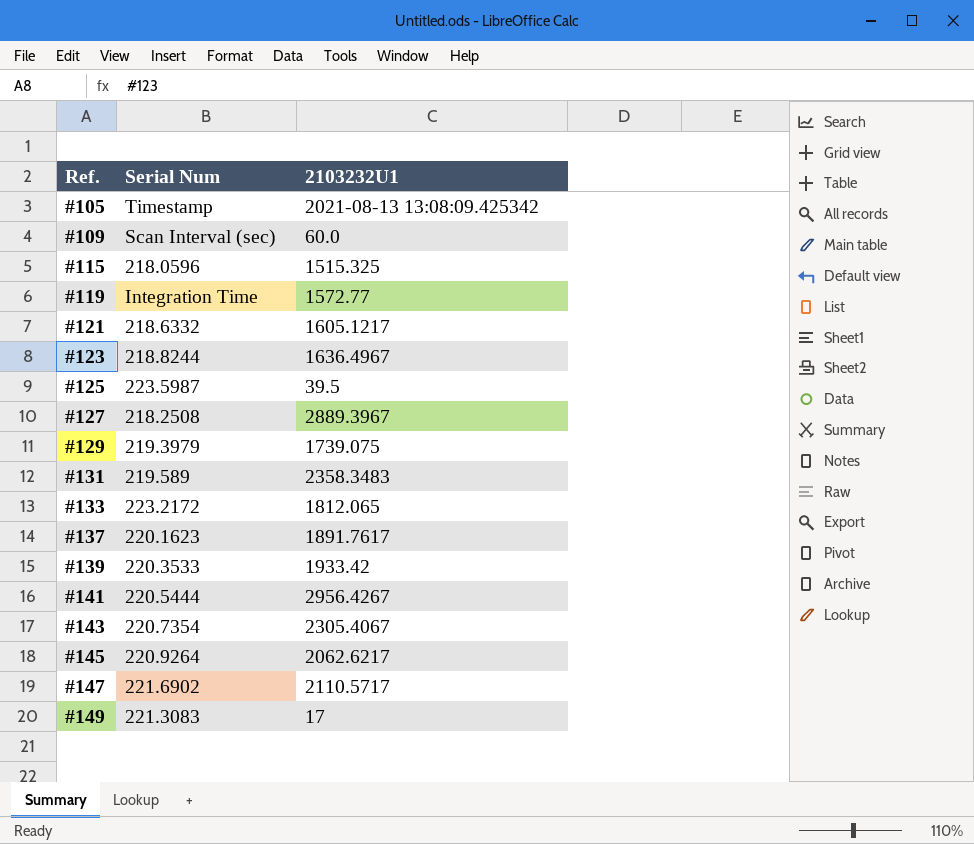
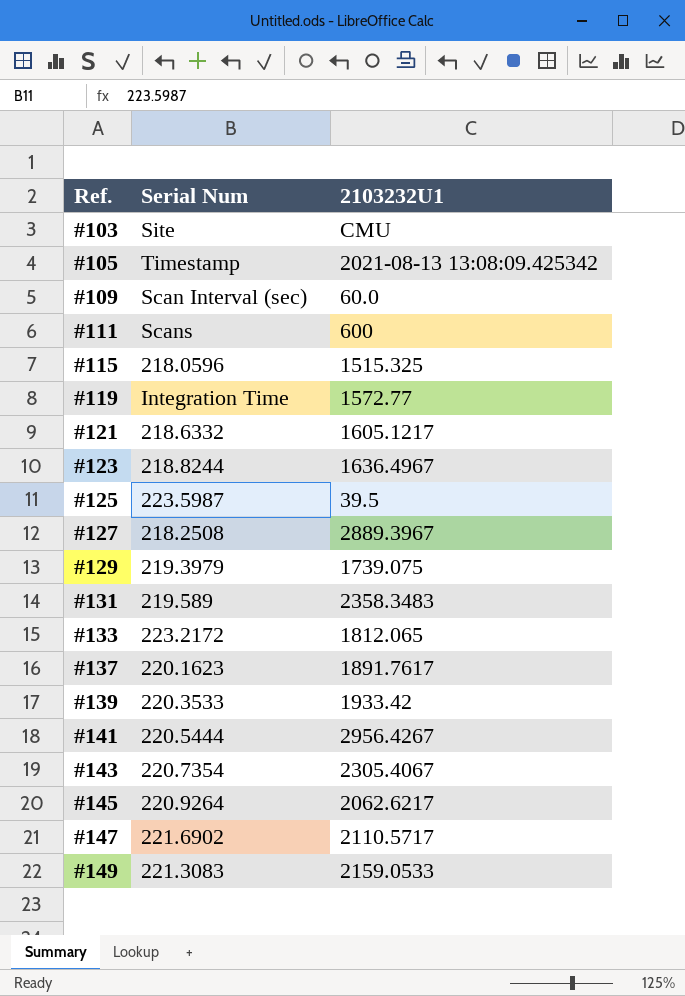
row #103: none -> Site | CMU
row #111: none -> Scans | 600
#149 | 2103232U1: 17 -> 2159.0533

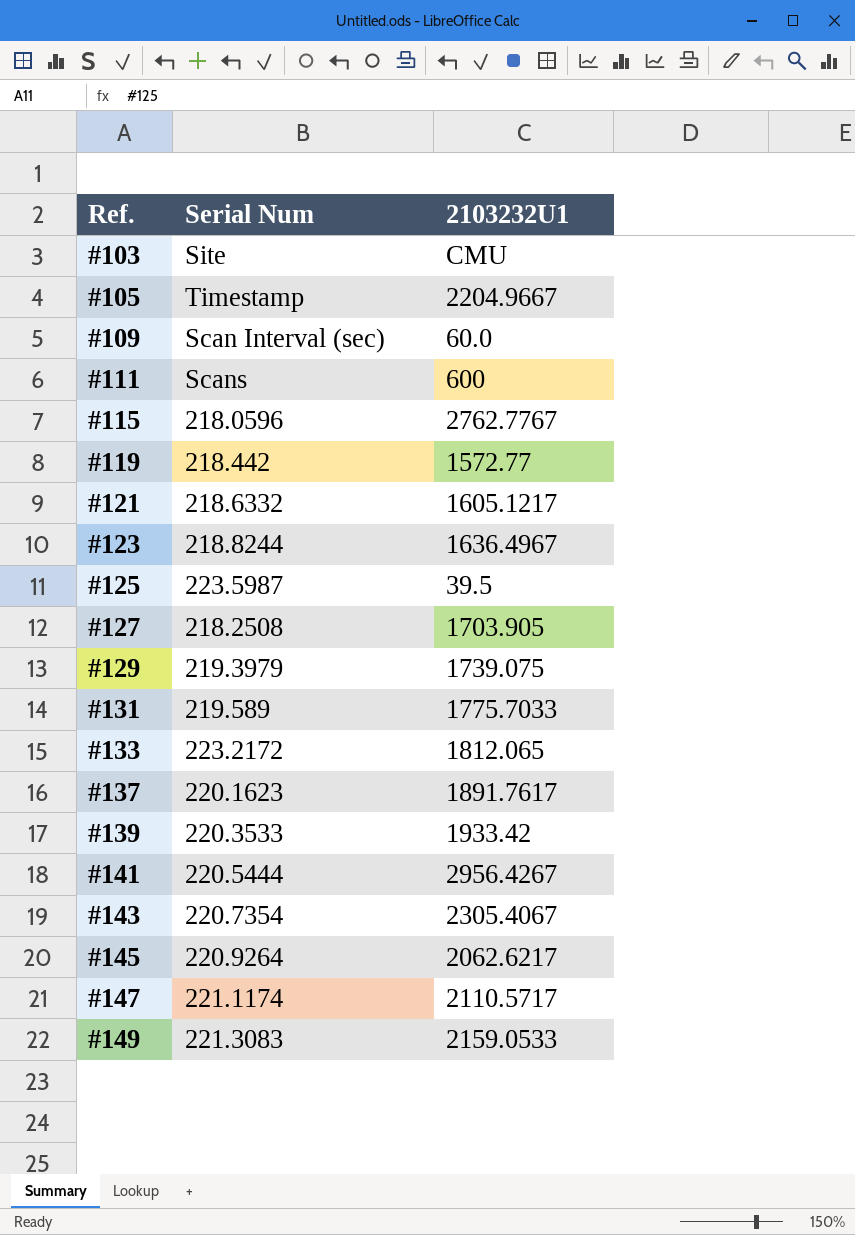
#105 | 2103232U1: 2021-08-13 13:08:09.425342 -> 2204.9667
#115 | 2103232U1: 1515.325 -> 2762.7767
#119 | Serial Num: Integration Time -> 218.442
#127 | 2103232U1: 2889.3967 -> 1703.905
#131 | 2103232U1: 2358.3483 -> 1775.7033
#147 | Serial Num: 221.6902 -> 221.1174

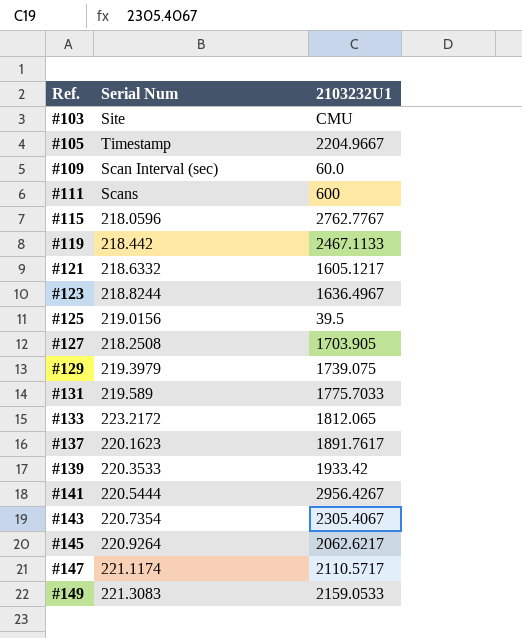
#119 | 2103232U1: 1572.77 -> 2467.1133
#125 | Serial Num: 223.5987 -> 219.0156

